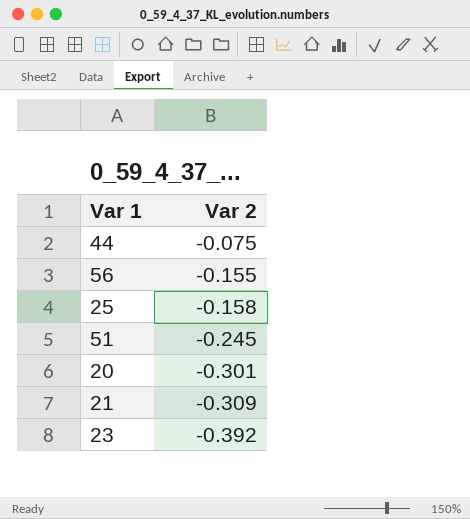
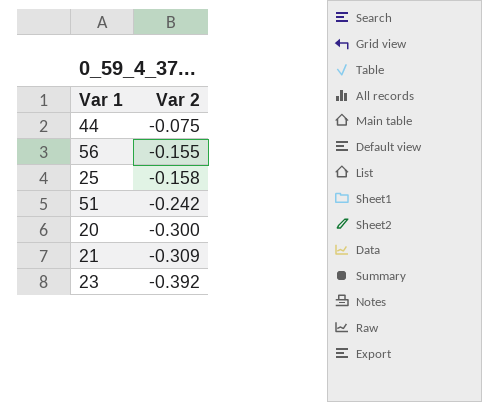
51 | Var 2: -0.245 -> -0.242
20 | Var 2: -0.301 -> -0.300

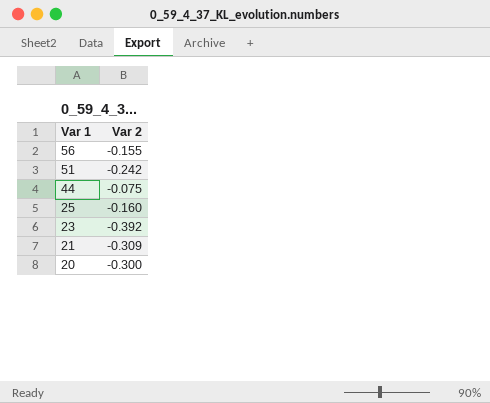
row order: Var 2 descending -> Var 1 descending
25 | Var 2: -0.158 -> -0.160

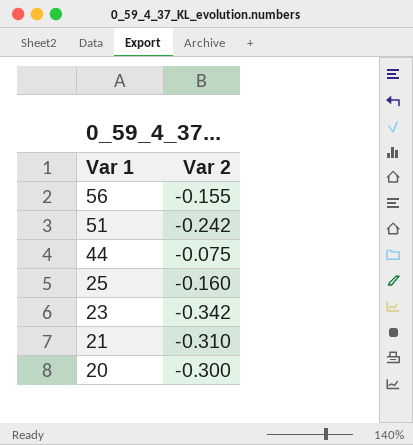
23 | Var 2: -0.392 -> -0.342
21 | Var 2: -0.309 -> -0.310

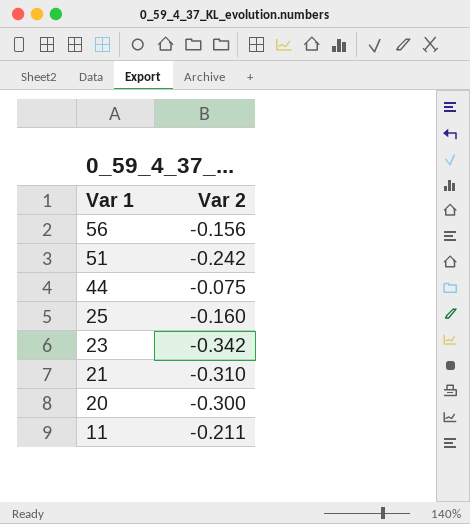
56 | Var 2: -0.155 -> -0.156
row 11: none -> -0.211

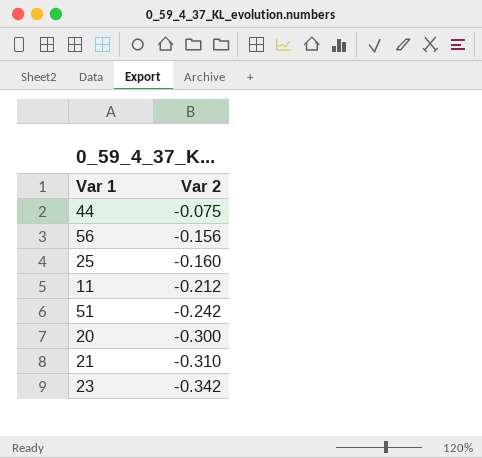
row order: Var 1 descending -> Var 2 descending
11 | Var 2: -0.211 -> -0.212

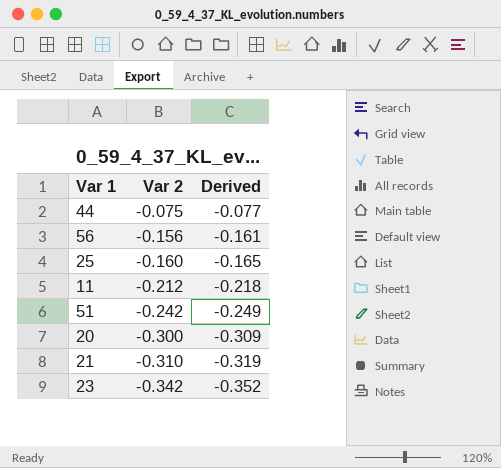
column Derived | formula: none -> [Var 2] * 1.03

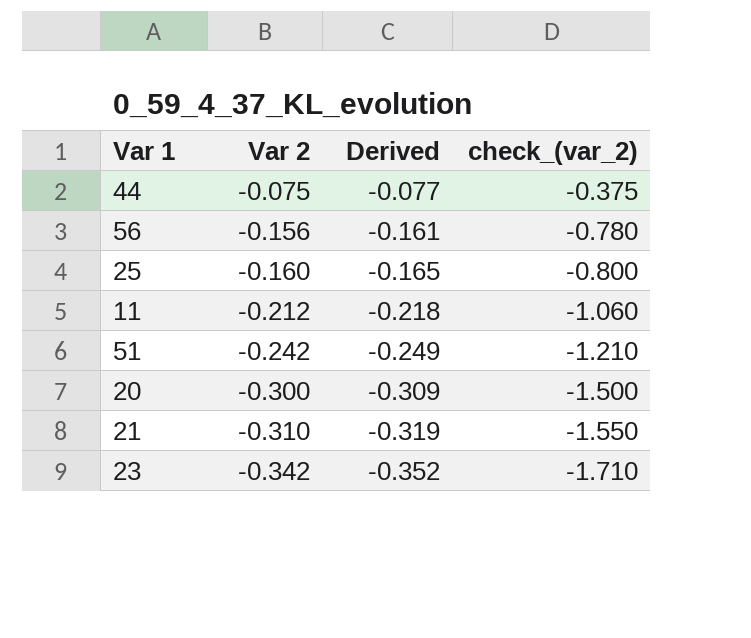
column check_(var_2) | formula: none -> [Var 2] * 5

